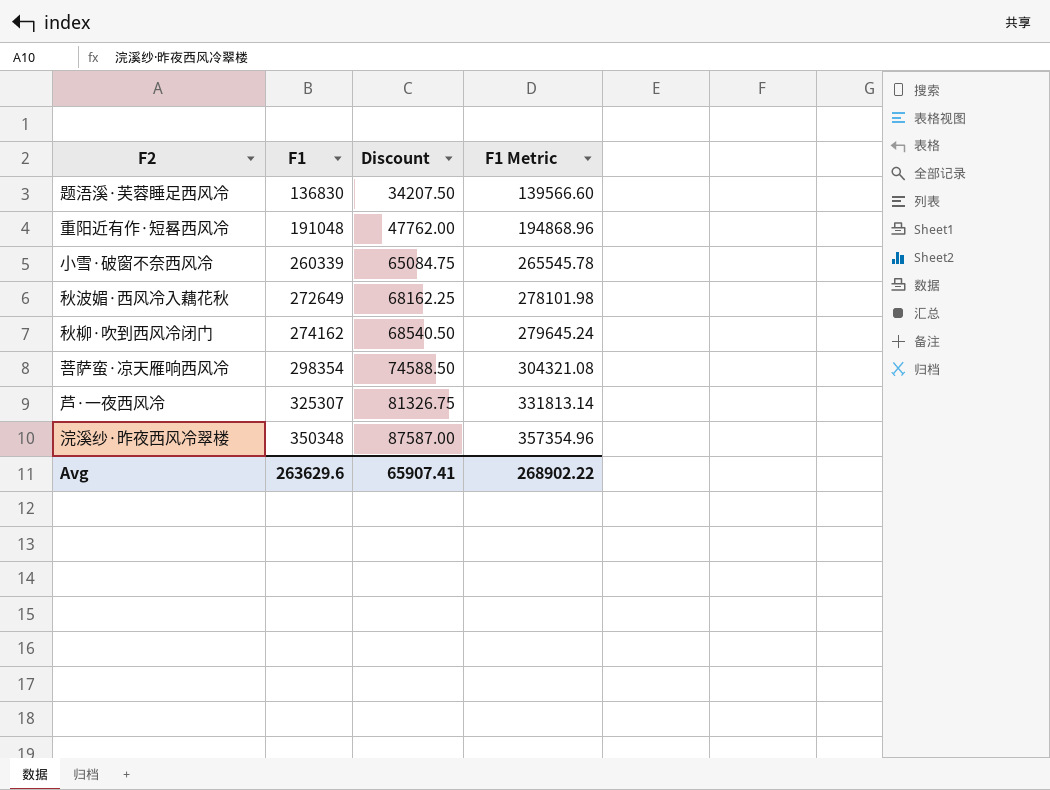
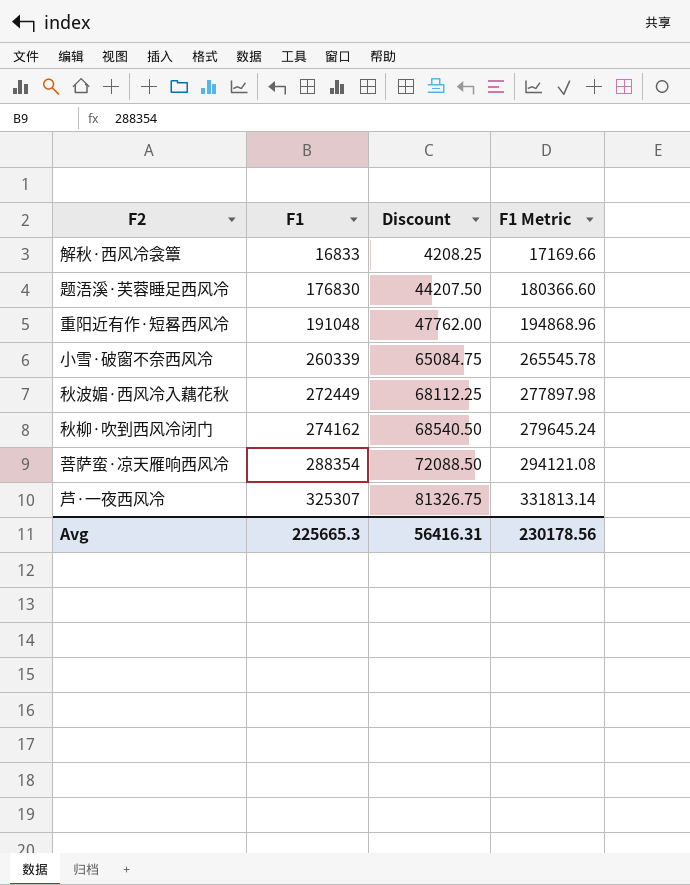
row 浣溪纱·昨夜西风冷翠楼: 350348 | 87587.00 | 357354.96 -> none
row 解秋·西风冷衾簟: none -> 16833 | 4208.25 | 17169.66
题浯溪·芙蓉睡足西风冷 | F1: 136830 -> 176830
题浯溪·芙蓉睡足西风冷 | Discount: 34207.50 -> 44207.50
题浯溪·芙蓉睡足西风冷 | F1 Metric: 139566.60 -> 180366.60
秋波媚·西风冷入藕花秋 | F1: 272649 -> 272449
秋波媚·西风冷入藕花秋 | Discount: 68162.25 -> 68112.25
秋波媚·西风冷入藕花秋 | F1 Metric: 278101.98 -> 277897.98
菩萨蛮·凉天雁响西风冷 | F1: 298354 -> 288354
菩萨蛮·凉天雁响西风冷 | Discount: 74588.50 -> 72088.50
菩萨蛮·凉天雁响西风冷 | F1 Metric: 304321.08 -> 294121.08
Avg | F1: 263629.6 -> 225665.3
Avg | Discount: 65907.41 -> 56416.31
Avg | F1 Metric: 268902.22 -> 230178.56

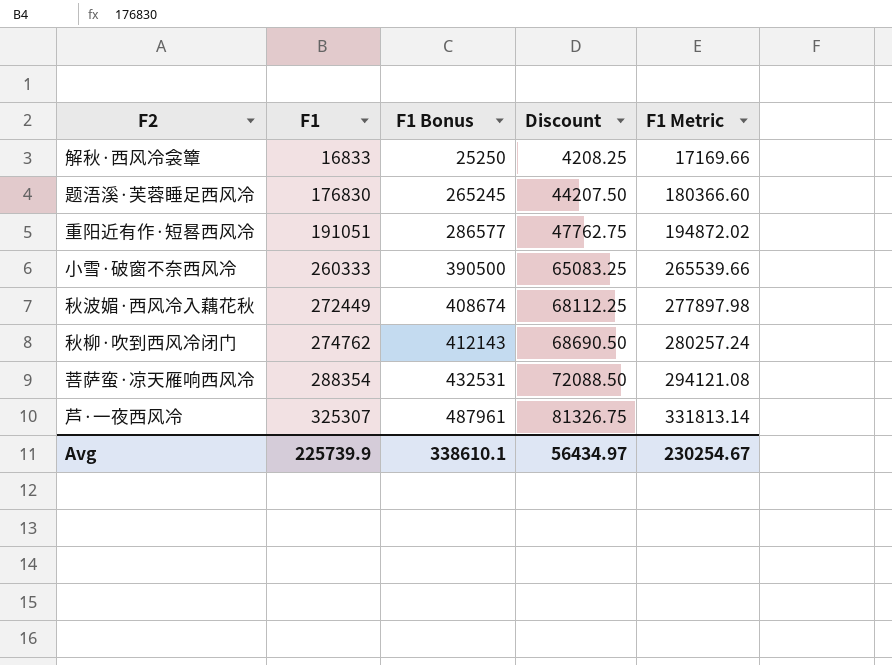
column F1 Bonus | formula: none -> [F1] * 1.5
重阳近有作·短晷西风冷 | F1: 191048 -> 191051
重阳近有作·短晷西风冷 | Discount: 47762.00 -> 47762.75
重阳近有作·短晷西风冷 | F1 Metric: 194868.96 -> 194872.02
小雪·破窗不奈西风冷 | F1: 260339 -> 260333
小雪·破窗不奈西风冷 | Discount: 65084.75 -> 65083.25
小雪·破窗不奈西风冷 | F1 Metric: 265545.78 -> 265539.66
秋柳·吹到西风冷闭门 | F1: 274162 -> 274762
秋柳·吹到西风冷闭门 | Discount: 68540.50 -> 68690.50
秋柳·吹到西风冷闭门 | F1 Metric: 279645.24 -> 280257.24
Avg | F1: 225665.3 -> 225739.9
Avg | Discount: 56416.31 -> 56434.97
Avg | F1 Metric: 230178.56 -> 230254.67

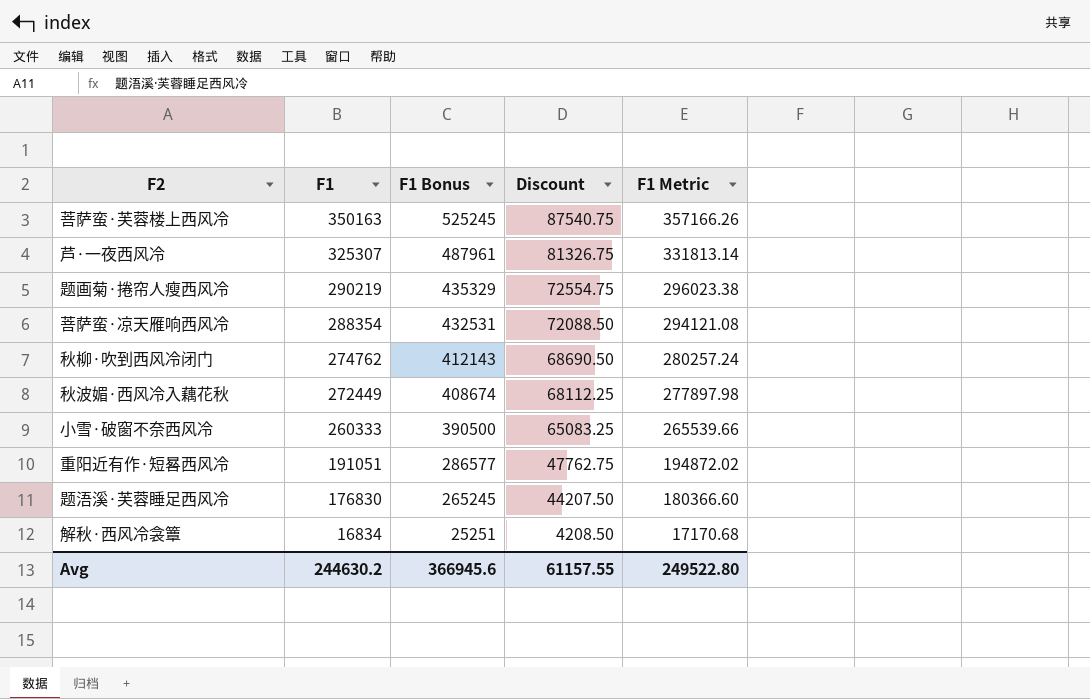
row order: F1 ascending -> F1 descending
row 菩萨蛮·芙蓉楼上西风冷: none -> 350163 | 525245 | 87540.75 | 357166.26
row 题画菊·捲帘人瘦西风冷: none -> 290219 | 435329 | 72554.75 | 296023.38
解秋·西风冷衾簟 | F1: 16833 -> 16834
解秋·西风冷衾簟 | F1 Bonus: 25250 -> 25251
解秋·西风冷衾簟 | Discount: 4208.25 -> 4208.50
解秋·西风冷衾簟 | F1 Metric: 17169.66 -> 17170.68
Avg | F1: 225739.9 -> 244630.2
Avg | F1 Bonus: 338610.1 -> 366945.6
Avg | Discount: 56434.97 -> 61157.55
Avg | F1 Metric: 230254.67 -> 249522.80

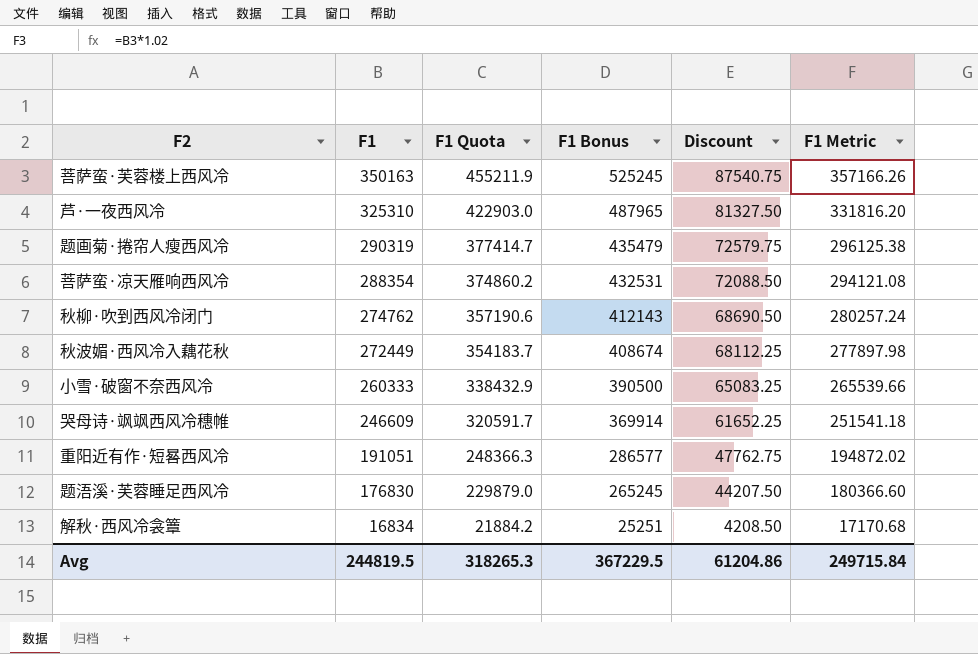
column F1 Quota | formula: none -> [F1] * 1.3
芦·一夜西风冷 | F1: 325307 -> 325310
芦·一夜西风冷 | F1 Bonus: 487961 -> 487965
芦·一夜西风冷 | Discount: 81326.75 -> 81327.50
芦·一夜西风冷 | F1 Metric: 331813.14 -> 331816.20
题画菊·捲帘人瘦西风冷 | F1: 290219 -> 290319
题画菊·捲帘人瘦西风冷 | F1 Bonus: 435329 -> 435479
题画菊·捲帘人瘦西风冷 | Discount: 72554.75 -> 72579.75
题画菊·捲帘人瘦西风冷 | F1 Metric: 296023.38 -> 296125.38
row 哭母诗·飒飒西风冷穗帷: none -> 246609 | 320591.7 | 369914 | 61652.25 | 251541.18
Avg | F1: 244630.2 -> 244819.5
Avg | F1 Bonus: 366945.6 -> 367229.5
Avg | Discount: 61157.55 -> 61204.86
Avg | F1 Metric: 249522.80 -> 249715.84

